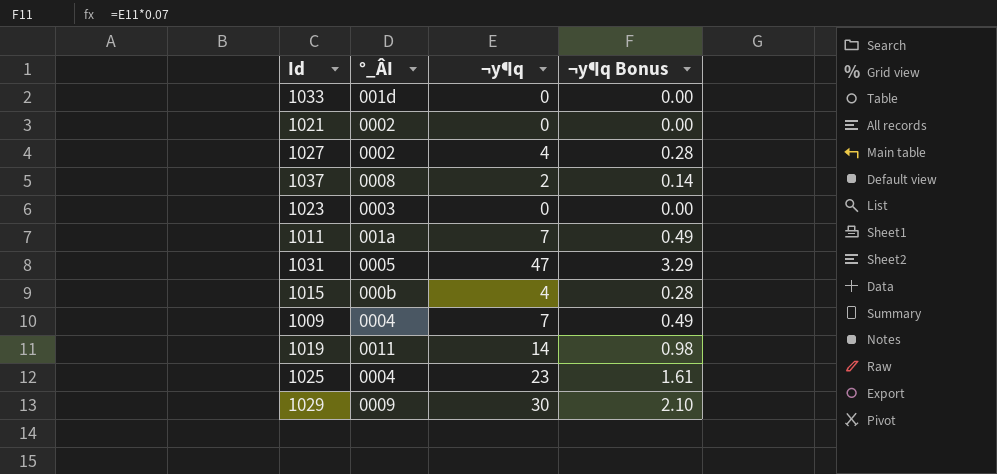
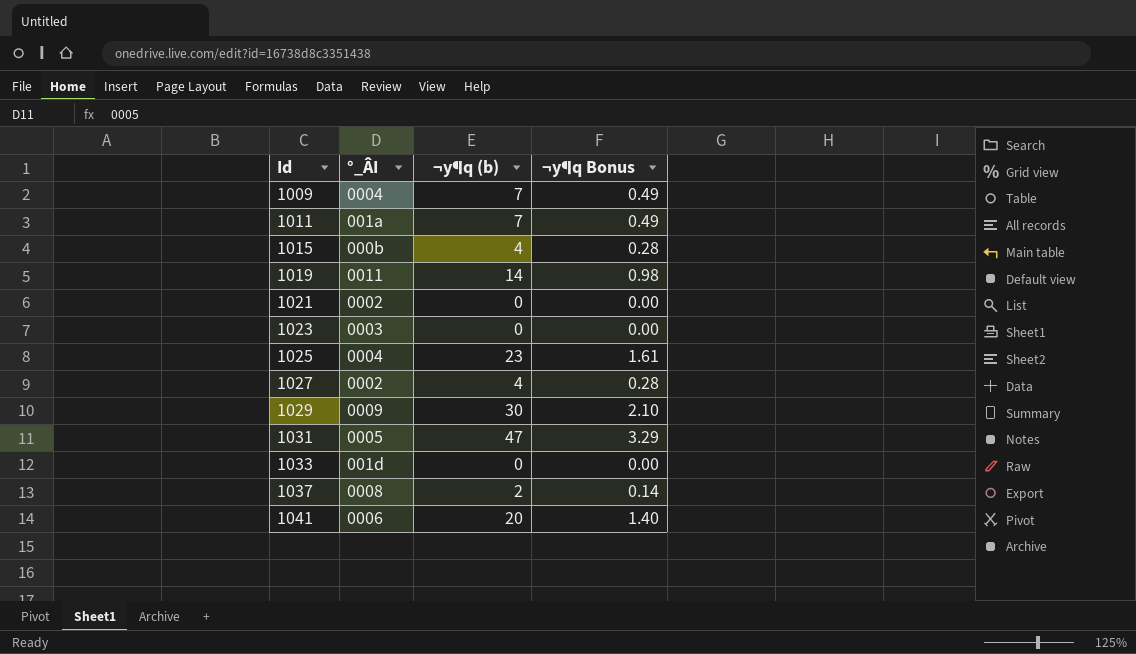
row order: none -> Id ascending
column name: ¬y¶q -> ¬y¶q (b)
row 1041: none -> 0006 | 20 | 1.40

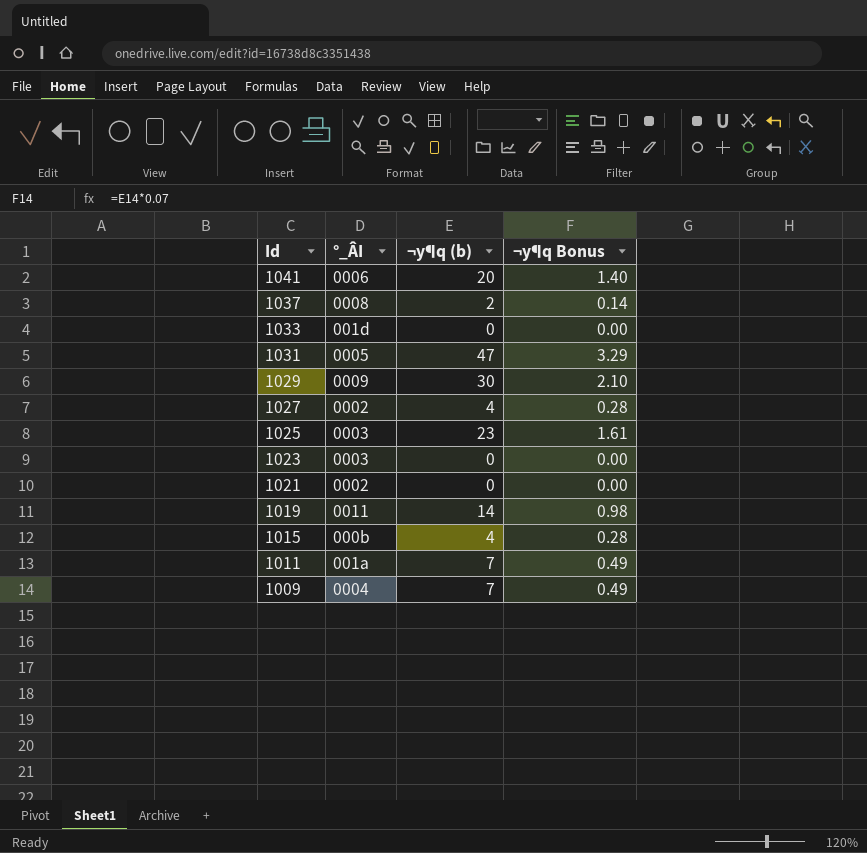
row order: Id ascending -> Id descending
1025 | °_ÂI: 0004 -> 0003

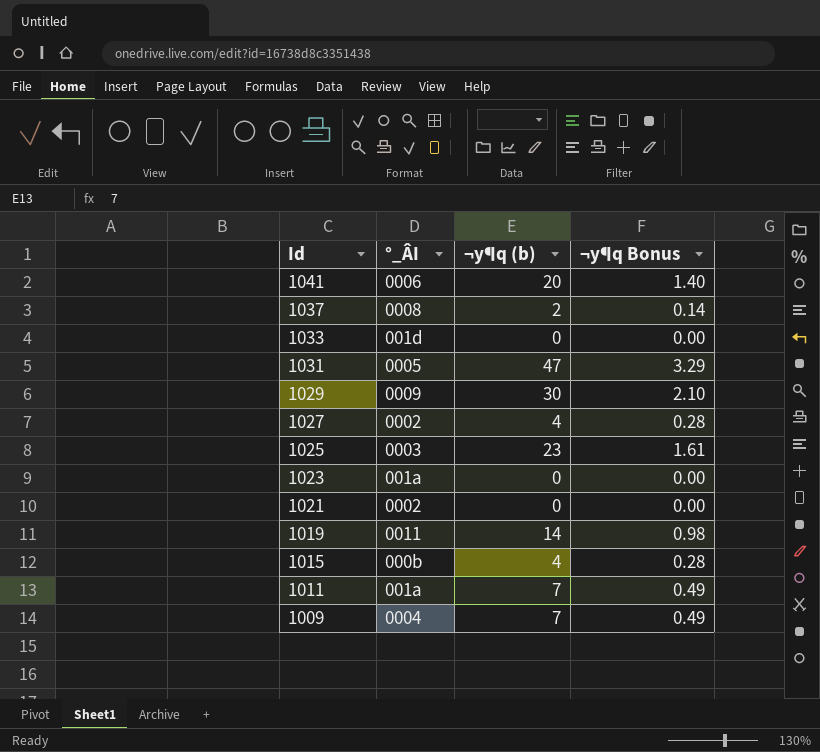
1023 | °_ÂI: 0003 -> 001a

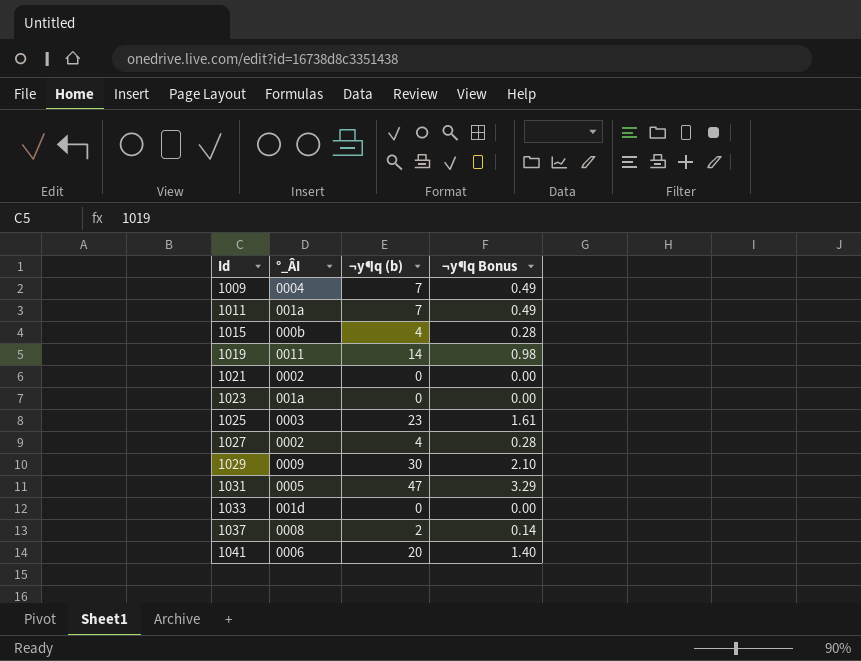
row order: Id descending -> Id ascending

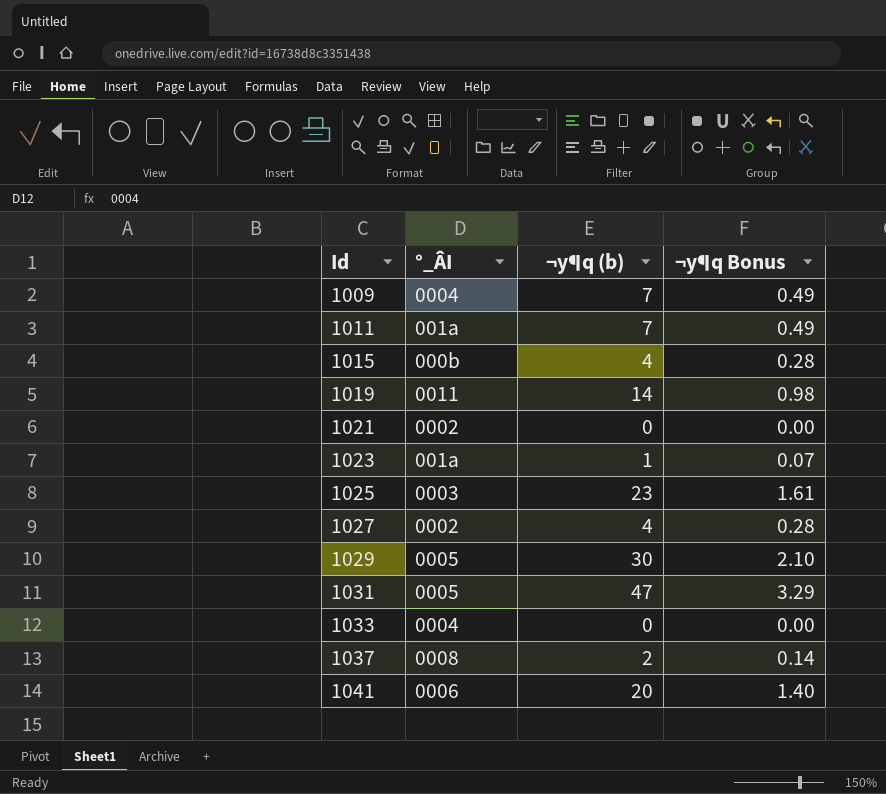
1023 | ¬y¶q (b): 0 -> 1
1023 | ¬y¶q Bonus: 0.00 -> 0.07
1029 | °_ÂI: 0009 -> 0005
1033 | °_ÂI: 001d -> 0004

